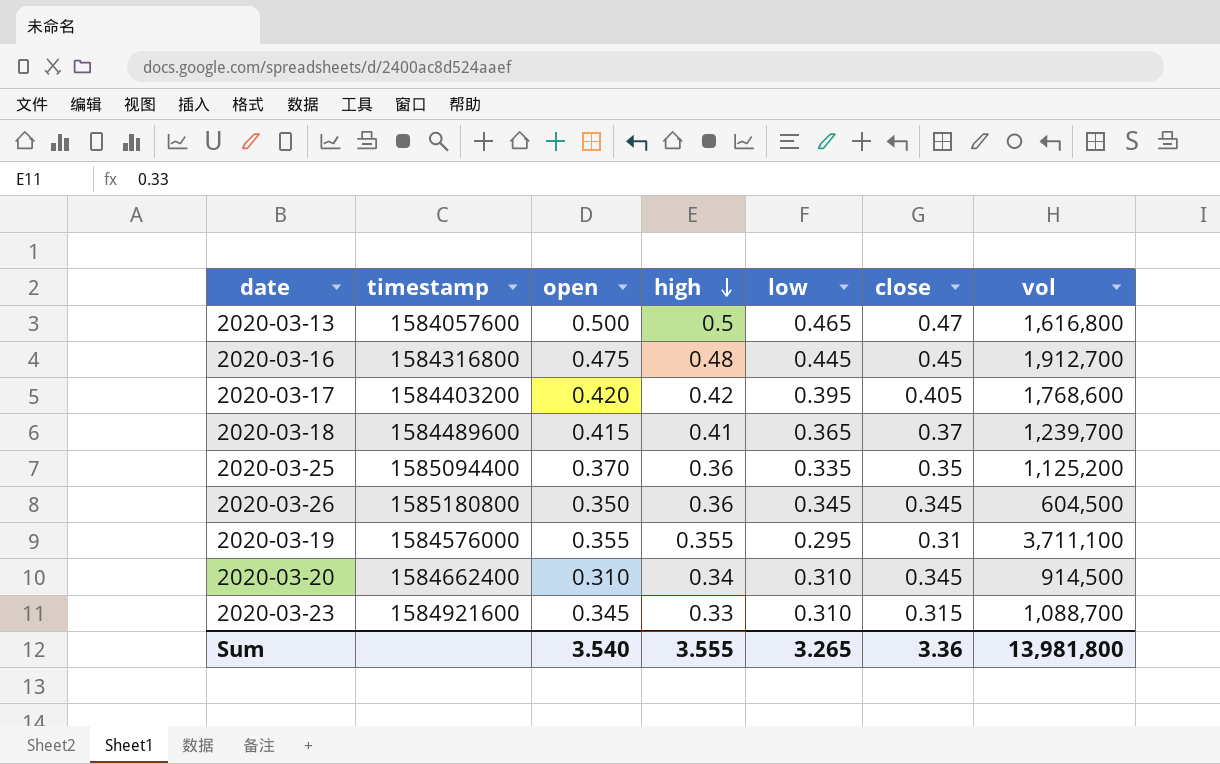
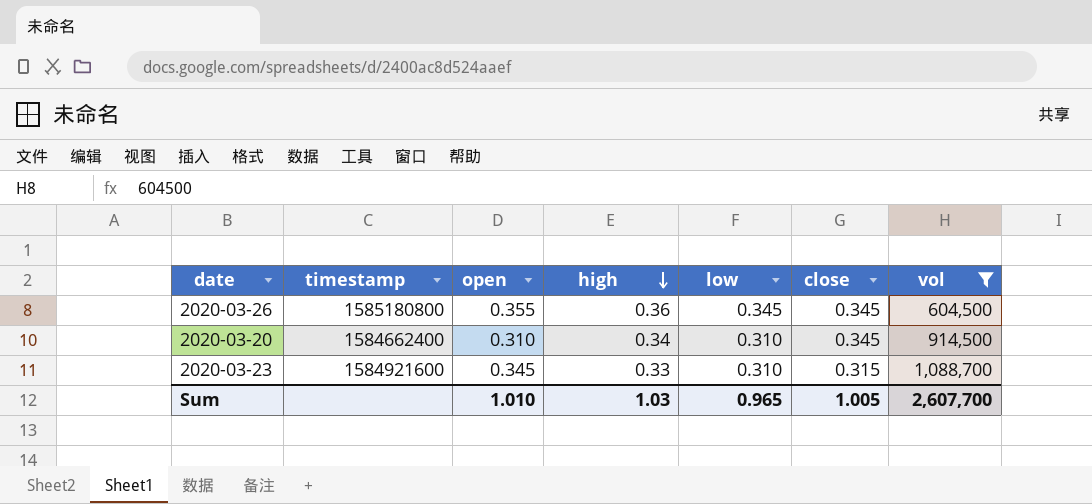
filter: none -> vol <= 1,088,700
2020-03-26 | open: 0.350 -> 0.355
Sum | open: 3.540 -> 1.010
Sum | high: 3.555 -> 1.03
Sum | low: 3.265 -> 0.965
Sum | close: 3.36 -> 1.005
Sum | vol: 13,981,800 -> 2,607,700

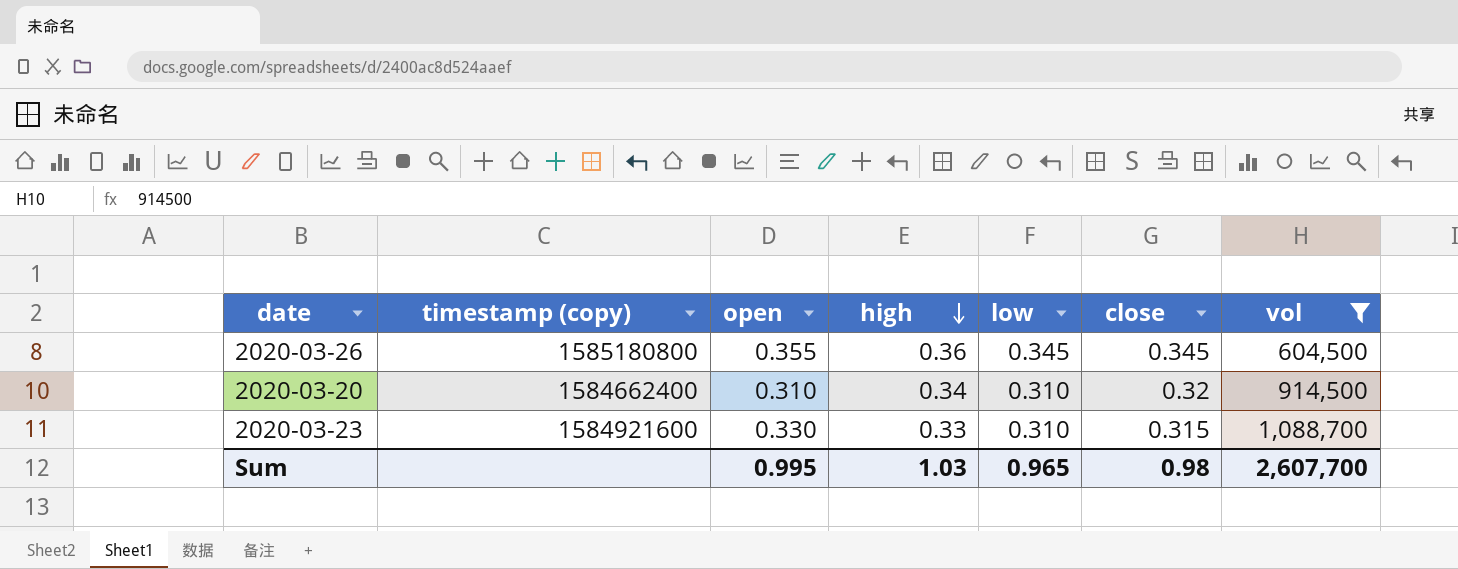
column name: timestamp -> timestamp (copy)
2020-03-20 | close: 0.345 -> 0.32
2020-03-23 | open: 0.345 -> 0.330
Sum | open: 1.010 -> 0.995
Sum | close: 1.005 -> 0.98

